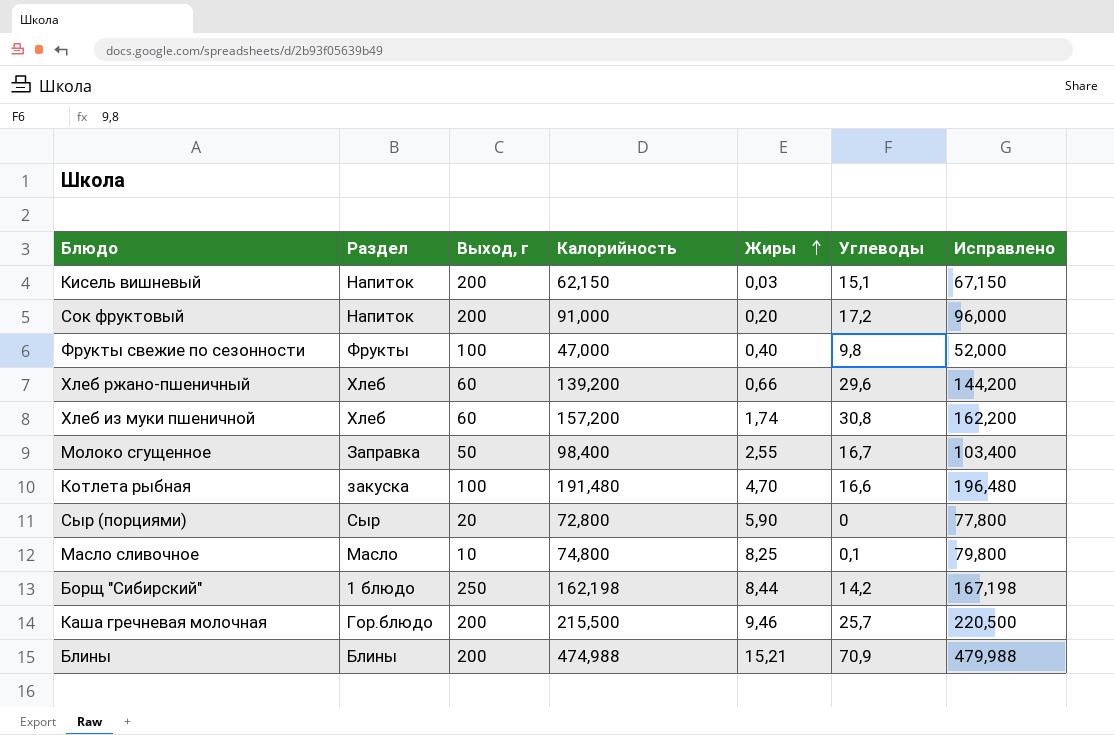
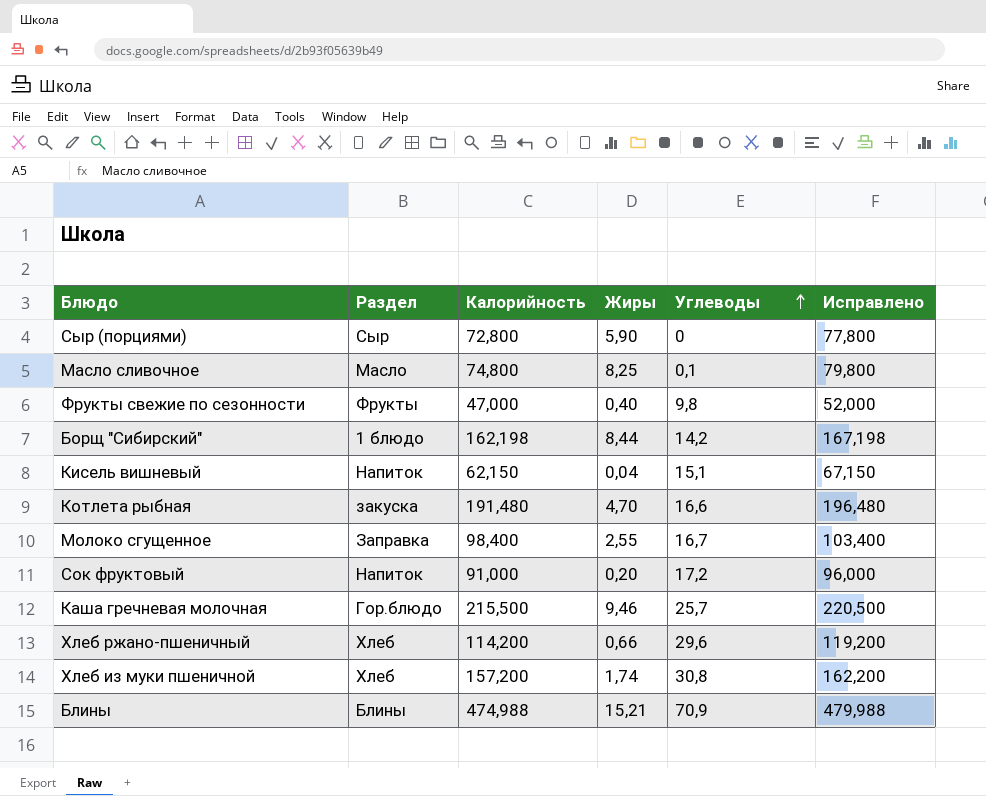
row order: Жиры ascending -> Углеводы ascending
column Выход, г | position: 3 -> none
Кисель вишневый | Жиры: 0,03 -> 0,04
Хлеб ржано-пшеничный | Калорийность: 139,200 -> 114,200
Хлеб ржано-пшеничный | Исправлено: 144,200 -> 119,200

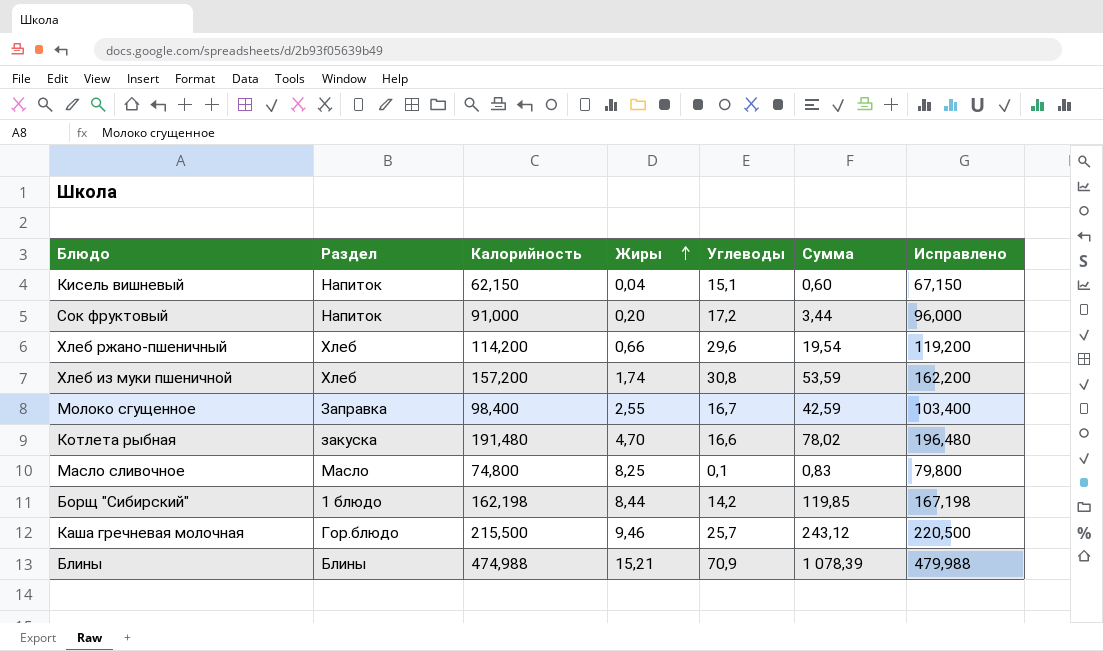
row order: Углеводы ascending -> Жиры ascending
column Сумма | formula: none -> [Жиры] * [Углеводы]
row Сыр (порциями): Сыр | 72,800 | 5,90 | 0 | 77,800 -> none
row Фрукты свежие по сезонности: Фрукты | 47,000 | 0,40 | 9,8 | 52,000 -> none

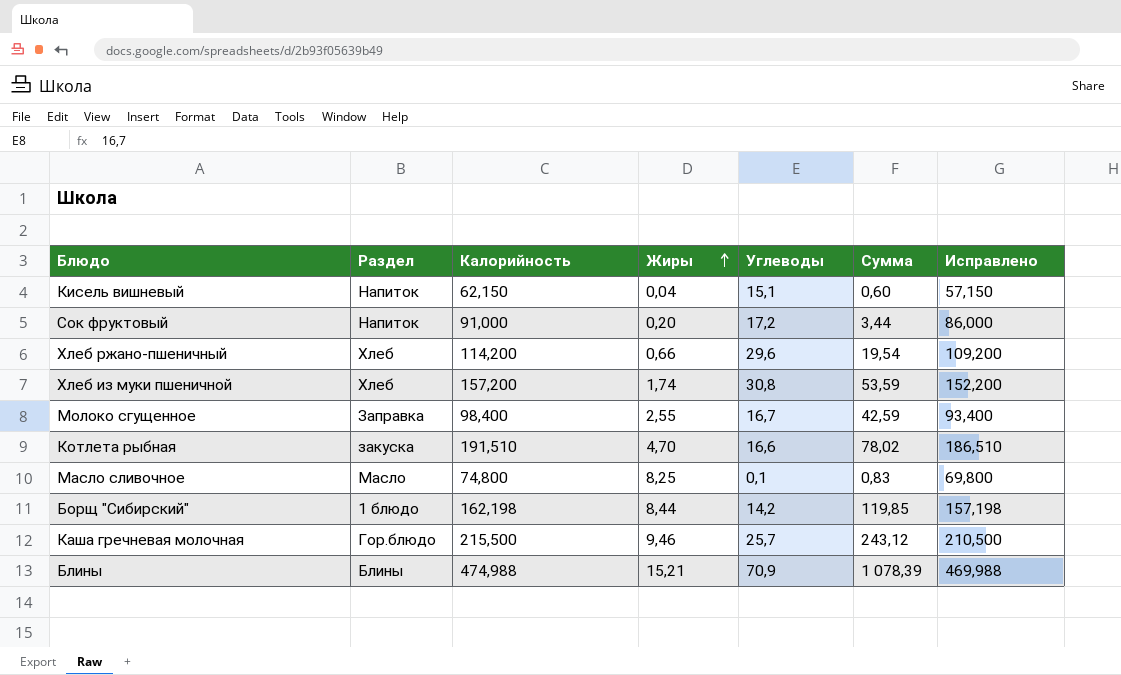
column Исправлено | formula: [Калорийность] + 5 -> [Калорийность] - 5
Котлета рыбная | Калорийность: 191,480 -> 191,510

